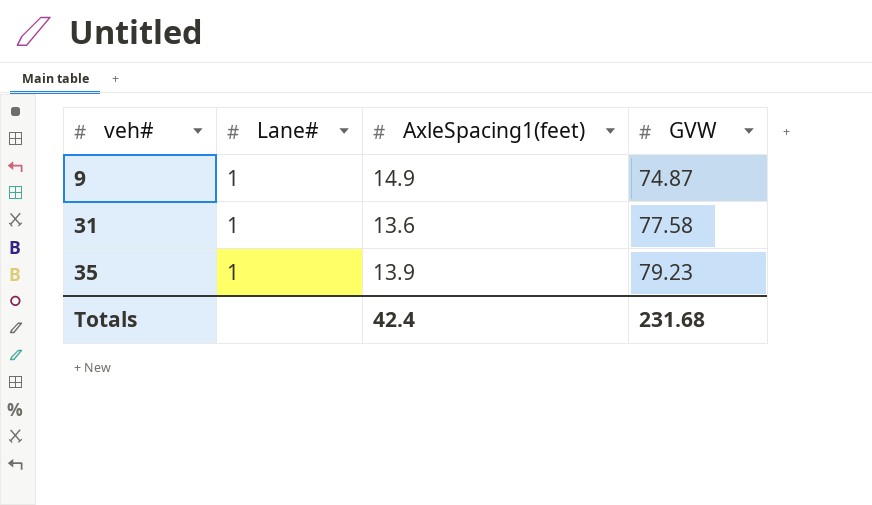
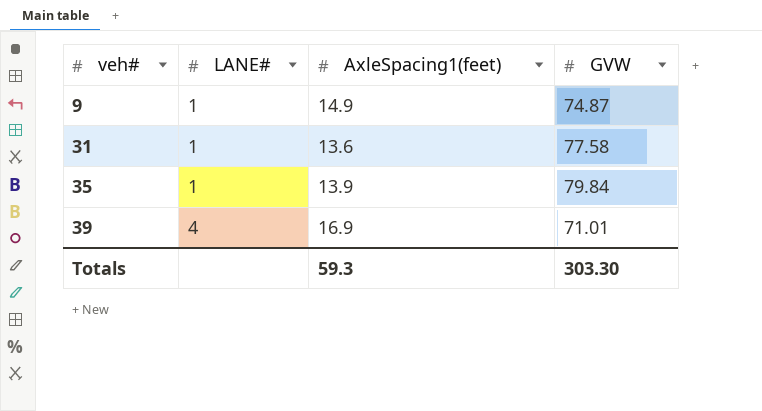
column name: Lane# -> LANE#
35 | GVW: 79.23 -> 79.84
row 39: none -> 4 | 16.9 | 71.01
Totals | AxleSpacing1(feet): 42.4 -> 59.3
Totals | GVW: 231.68 -> 303.30

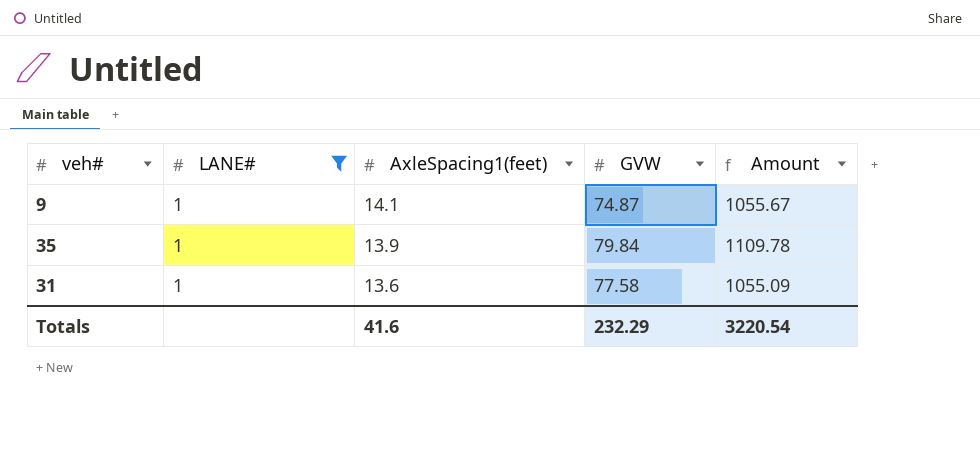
filter: none -> LANE# = 1
row order: veh# ascending -> AxleSpacing1(feet) descending
column Amount | formula: none -> [AxleSpacing1(feet)] * [GVW]
9 | AxleSpacing1(feet): 14.9 -> 14.1
Totals | AxleSpacing1(feet): 59.3 -> 41.6
Totals | GVW: 303.30 -> 232.29

